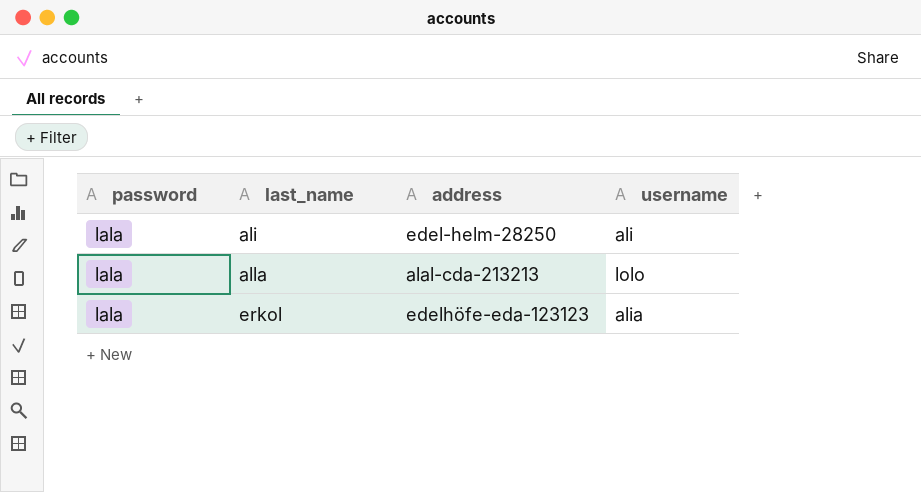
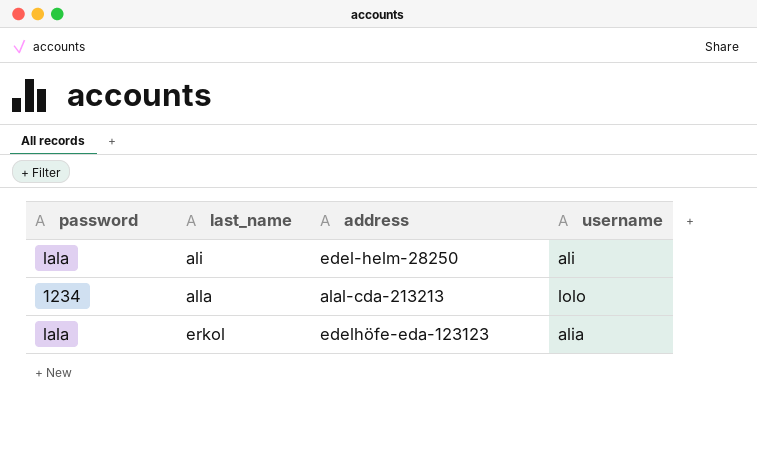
alla | password: lala -> 1234

